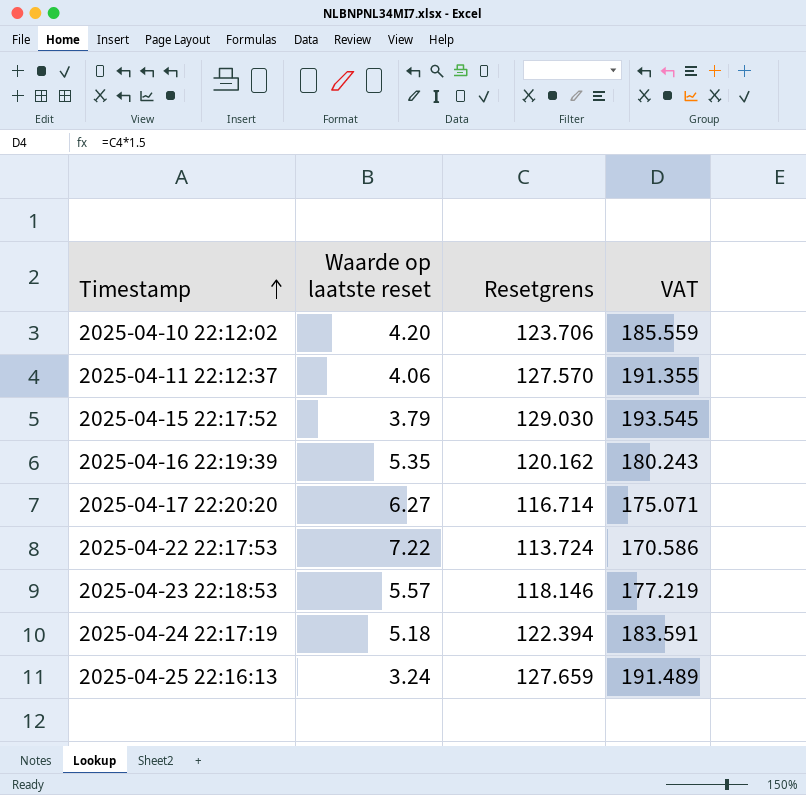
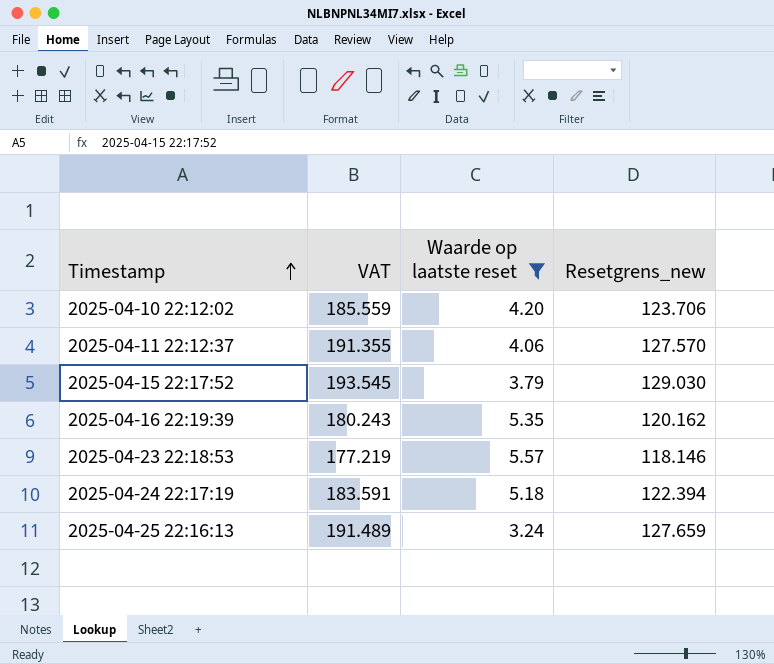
filter: none -> Waarde op laatste reset <= 5.57
column VAT | position: 4 -> 2
column name: Resetgrens -> Resetgrens_new

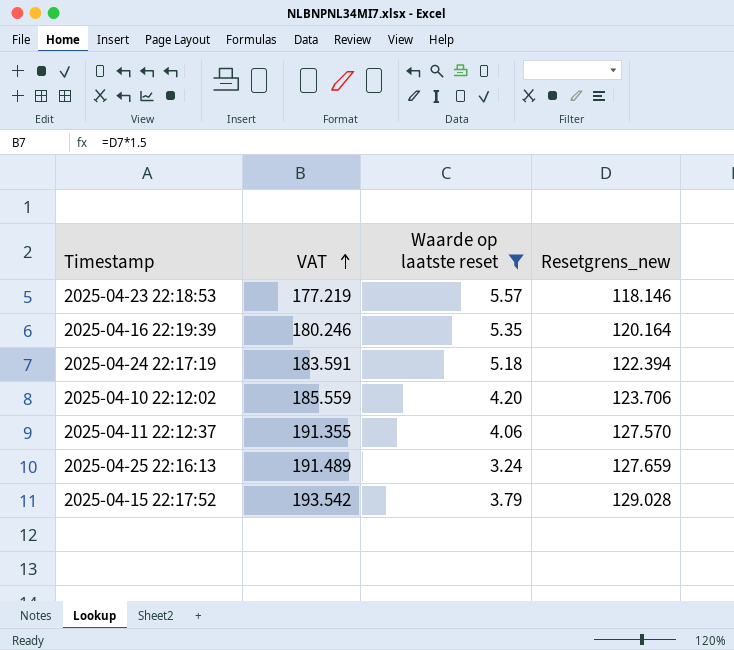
row order: Timestamp ascending -> VAT ascending
2025-04-16 22:19:39 | VAT: 180.243 -> 180.246
2025-04-16 22:19:39 | Resetgrens_new: 120.162 -> 120.164
2025-04-15 22:17:52 | VAT: 193.545 -> 193.542
2025-04-15 22:17:52 | Resetgrens_new: 129.030 -> 129.028

